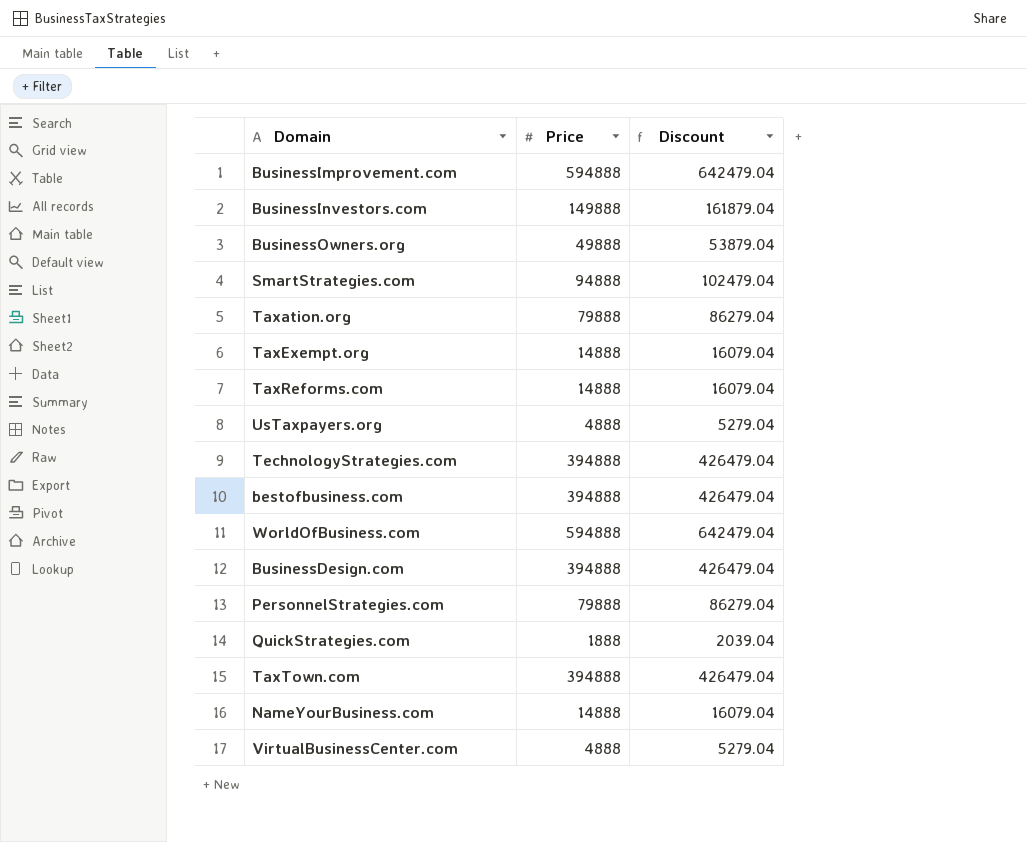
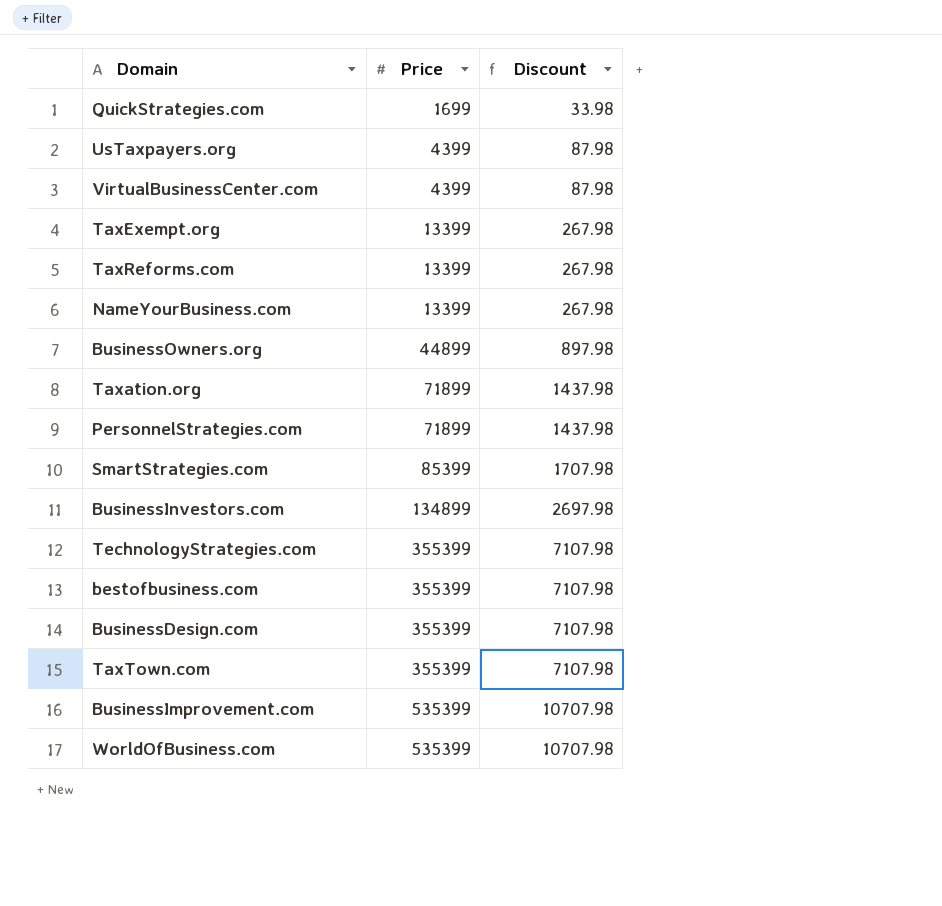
row order: none -> Price ascending
column Discount | formula: [Price] * 1.08 -> [Price] * 0.02
QuickStrategies.com | Price: 1888 -> 1699
UsTaxpayers.org | Price: 4888 -> 4399
VirtualBusinessCenter.com | Price: 4888 -> 4399
TaxExempt.org | Price: 14888 -> 13399
TaxReforms.com | Price: 14888 -> 13399
NameYourBusiness.com | Price: 14888 -> 13399
BusinessOwners.org | Price: 49888 -> 44899
Taxation.org | Price: 79888 -> 71899
PersonnelStrategies.com | Price: 79888 -> 71899
SmartStrategies.com | Price: 94888 -> 85399
BusinessInvestors.com | Price: 149888 -> 134899
TechnologyStrategies.com | Price: 394888 -> 355399
bestofbusiness.com | Price: 394888 -> 355399
BusinessDesign.com | Price: 394888 -> 355399
TaxTown.com | Price: 394888 -> 355399
BusinessImprovement.com | Price: 594888 -> 535399
WorldOfBusiness.com | Price: 594888 -> 535399

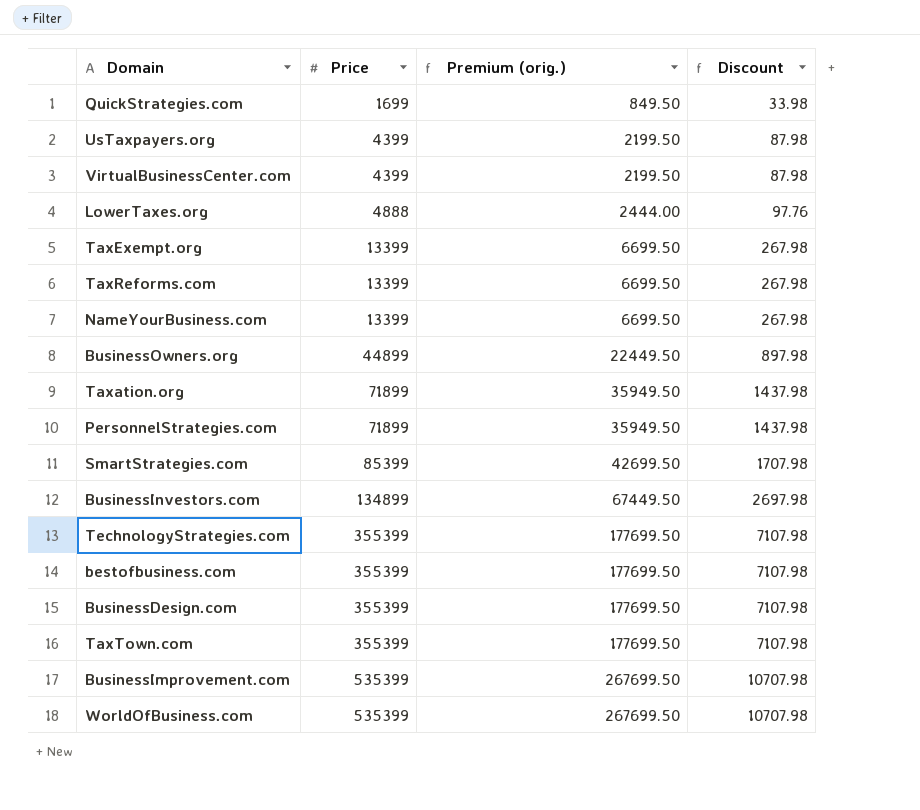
column Premium (orig.) | formula: none -> [Price] * 0.5
row LowerTaxes.org: none -> 4888 | 2444.00 | 97.76

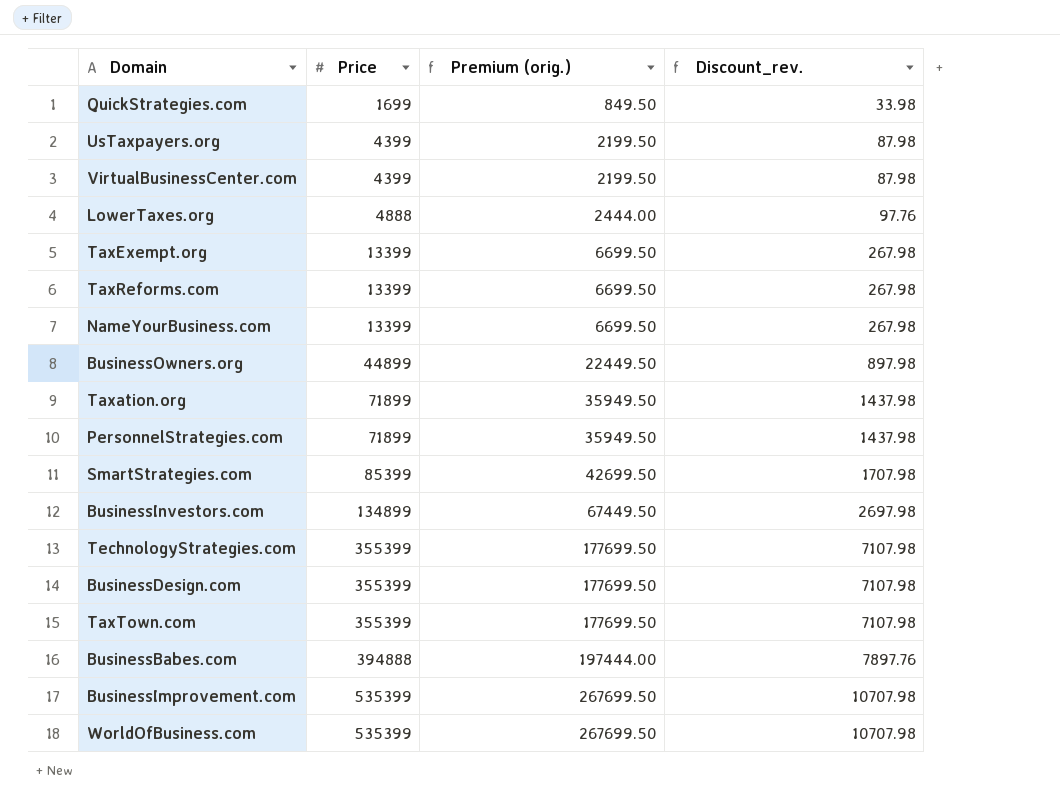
column name: Discount -> Discount_rev.
row bestofbusiness.com: 355399 | 177699.50 | 7107.98 -> none
row BusinessBabes.com: none -> 394888 | 197444.00 | 7897.76

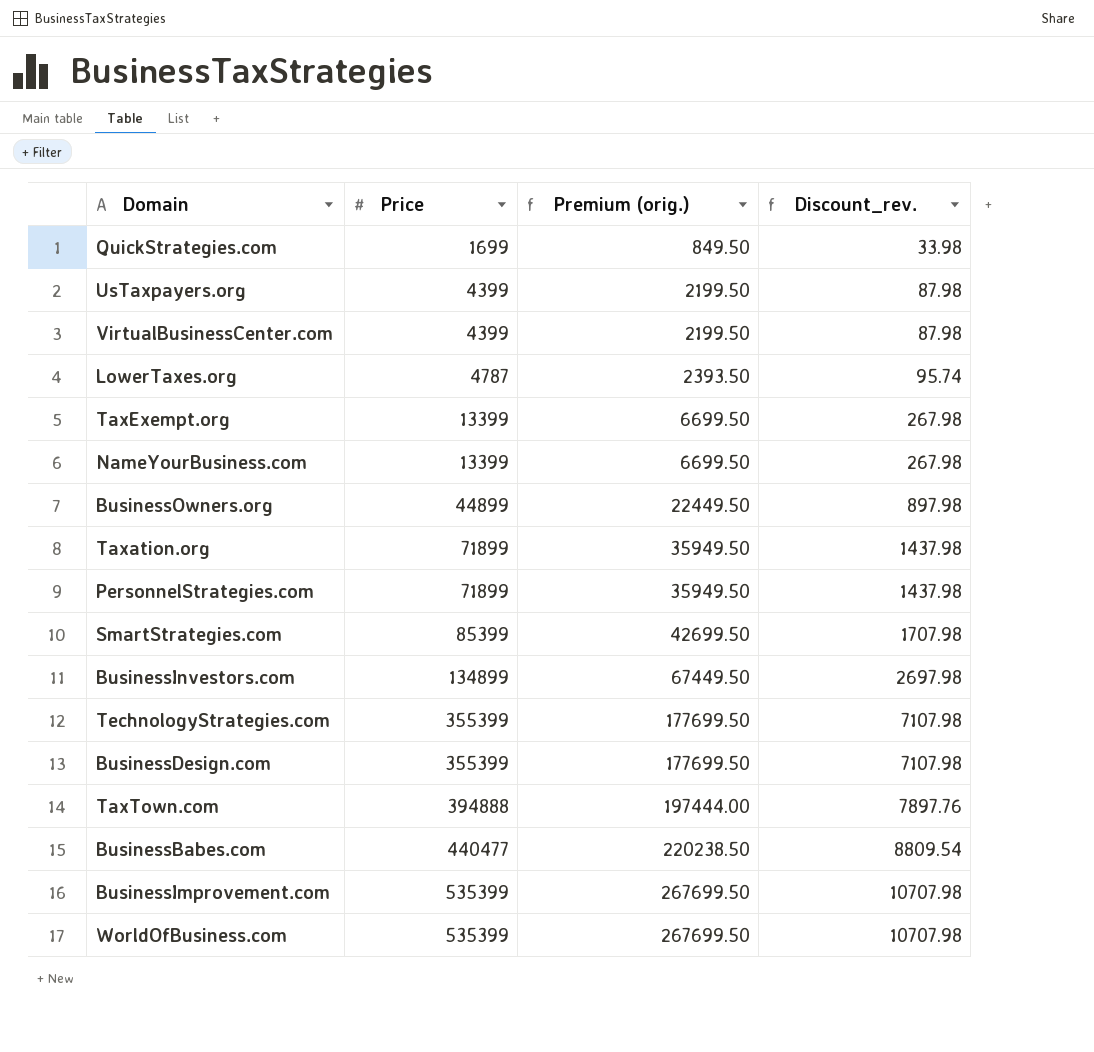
row TaxReforms.com: 13399 | 6699.50 | 267.98 -> none
LowerTaxes.org | Price: 4888 -> 4787
LowerTaxes.org | Premium (orig.): 2444.00 -> 2393.50
LowerTaxes.org | Discount_rev.: 97.76 -> 95.74
TaxTown.com | Price: 355399 -> 394888
TaxTown.com | Premium (orig.): 177699.50 -> 197444.00
TaxTown.com | Discount_rev.: 7107.98 -> 7897.76
BusinessBabes.com | Price: 394888 -> 440477
BusinessBabes.com | Premium (orig.): 197444.00 -> 220238.50
BusinessBabes.com | Discount_rev.: 7897.76 -> 8809.54

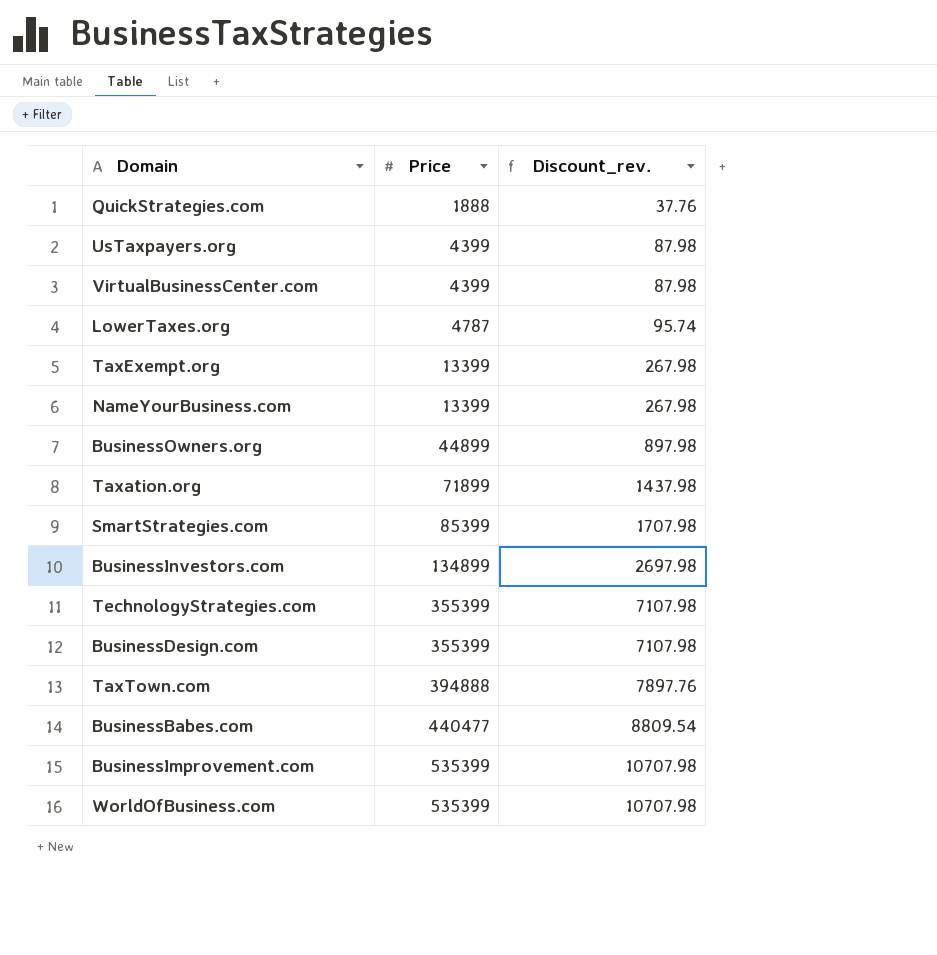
column Premium (orig.) | formula: [Price] * 0.5 -> none
row PersonnelStrategies.com: 71899 | 35949.50 | 1437.98 -> none
QuickStrategies.com | Price: 1699 -> 1888
QuickStrategies.com | Discount_rev.: 33.98 -> 37.76

